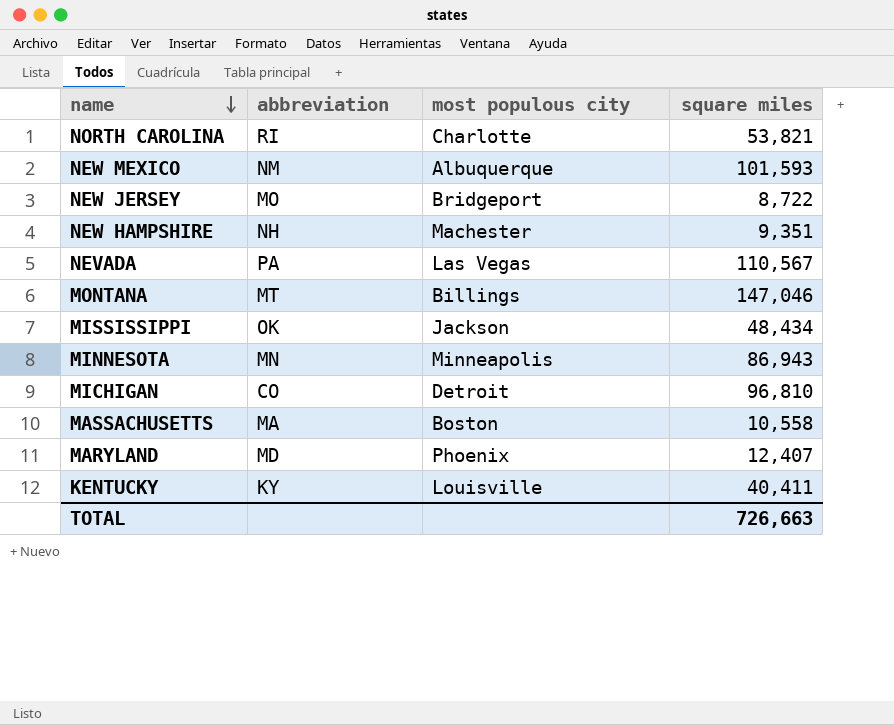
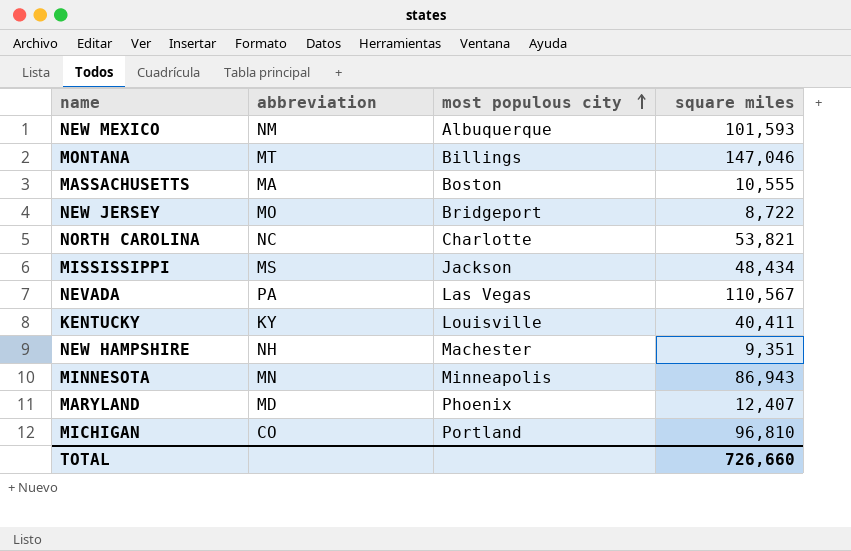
row order: name descending -> most populous city ascending
MASSACHUSETTS | square miles: 10,558 -> 10,555
NORTH CAROLINA | abbreviation: RI -> NC
MISSISSIPPI | abbreviation: OK -> MS
MICHIGAN | most populous city: Detroit -> Portland
TOTAL | square miles: 726,663 -> 726,660

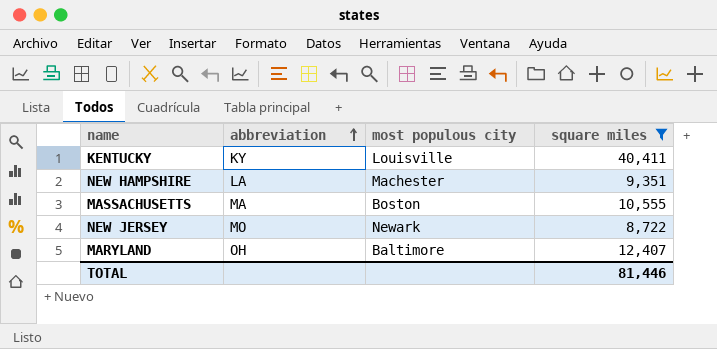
filter: none -> square miles <= 40,411
row order: most populous city ascending -> abbreviation ascending
NEW HAMPSHIRE | abbreviation: NH -> LA
NEW JERSEY | most populous city: Bridgeport -> Newark
MARYLAND | abbreviation: MD -> OH
MARYLAND | most populous city: Phoenix -> Baltimore
TOTAL | square miles: 726,660 -> 81,446

